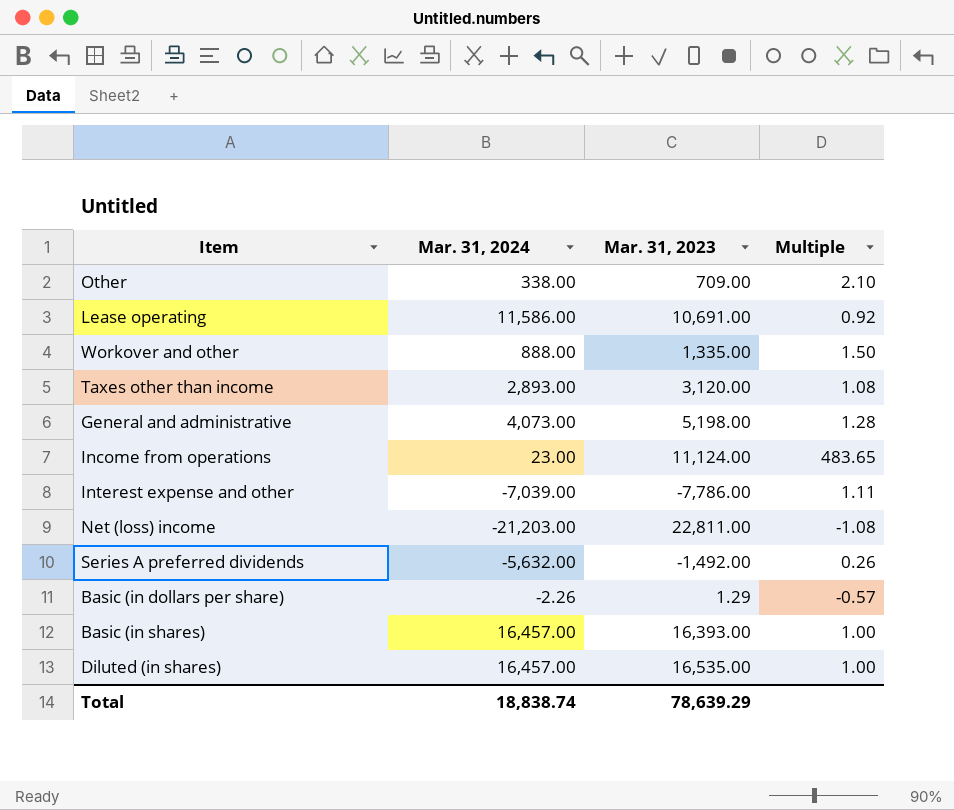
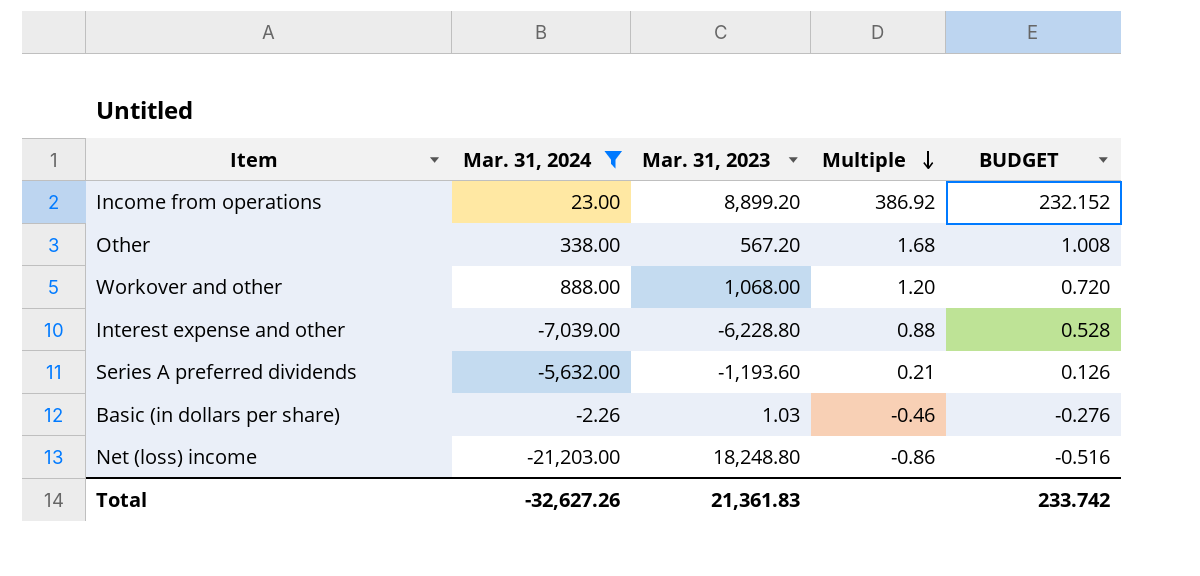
filter: none -> Mar. 31, 2024 <= 888.00
row order: none -> Multiple descending
column BUDGET | formula: none -> [Multiple] * 0.6
Income from operations | Mar. 31, 2023: 11,124.00 -> 8,899.20
Income from operations | Multiple: 483.65 -> 386.92
Other | Mar. 31, 2023: 709.00 -> 567.20
Other | Multiple: 2.10 -> 1.68
Workover and other | Mar. 31, 2023: 1,335.00 -> 1,068.00
Workover and other | Multiple: 1.50 -> 1.20
Interest expense and other | Mar. 31, 2023: -7,786.00 -> -6,228.80
Interest expense and other | Multiple: 1.11 -> 0.88
Series A preferred dividends | Mar. 31, 2023: -1,492.00 -> -1,193.60
Series A preferred dividends | Multiple: 0.26 -> 0.21
Basic (in dollars per share) | Mar. 31, 2023: 1.29 -> 1.03
Basic (in dollars per share) | Multiple: -0.57 -> -0.46
Net (loss) income | Mar. 31, 2023: 22,811.00 -> 18,248.80
Net (loss) income | Multiple: -1.08 -> -0.86
Total | Mar. 31, 2024: 18,838.74 -> -32,627.26
Total | Mar. 31, 2023: 78,639.29 -> 21,361.83

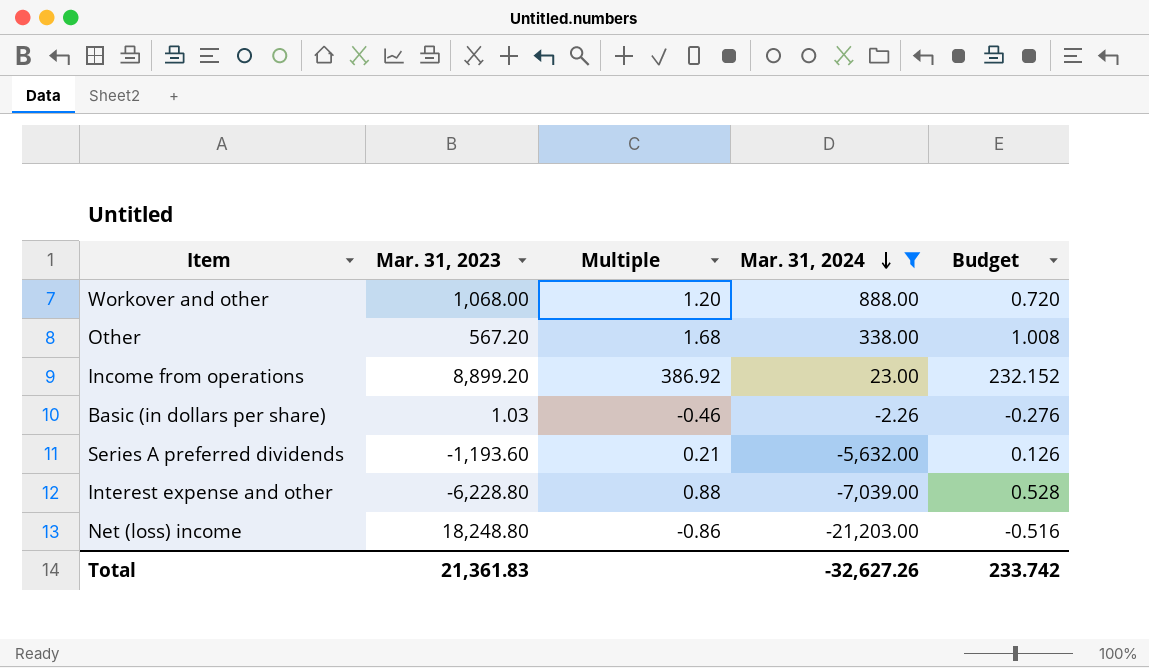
row order: Multiple descending -> Mar. 31, 2024 descending
column Mar. 31, 2024 | position: 2 -> 4
column name: BUDGET -> Budget

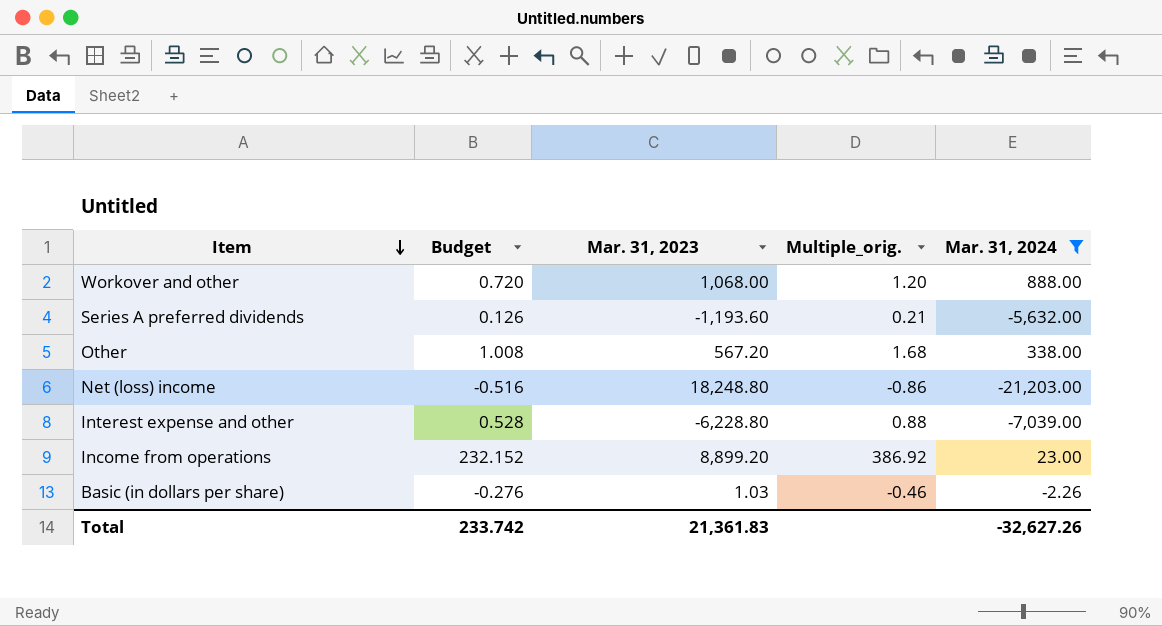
row order: Mar. 31, 2024 descending -> Item descending
column Budget | position: 5 -> 2
column name: Multiple -> Multiple_orig.

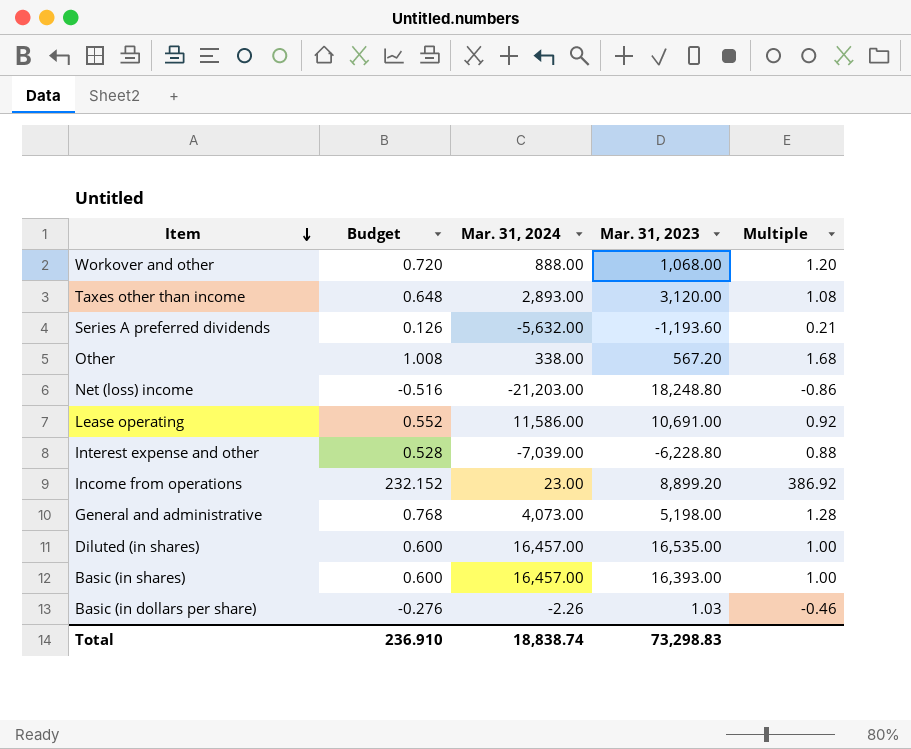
filter: Mar. 31, 2024 <= 888.00 -> none
column Mar. 31, 2024 | position: 5 -> 3
column name: Multiple_orig. -> Multiple
Total | Budget: 233.742 -> 236.910
Total | Mar. 31, 2024: -32,627.26 -> 18,838.74
Total | Mar. 31, 2023: 21,361.83 -> 73,298.83

